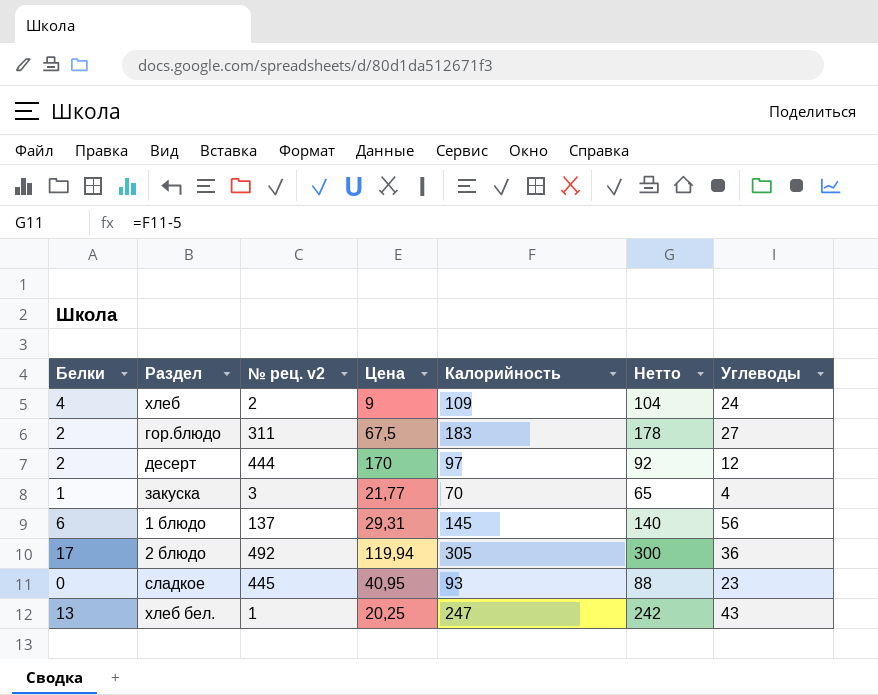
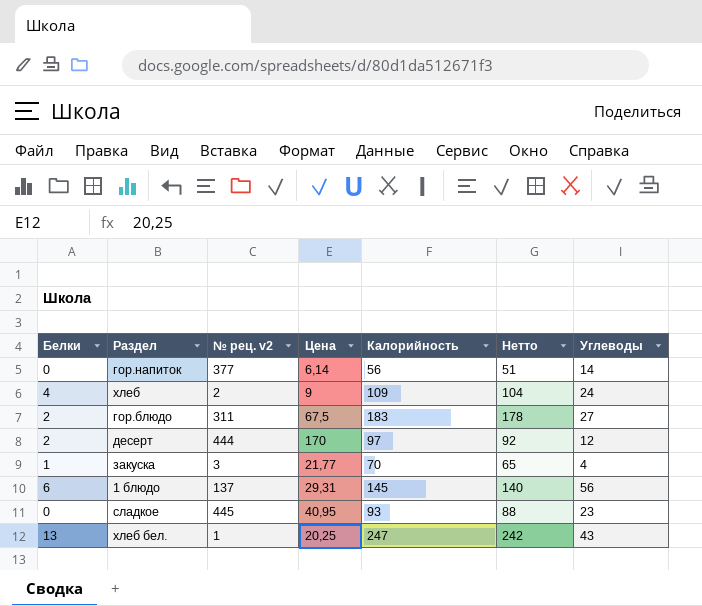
row 2 блюдо: 17 | 492 | 119,94 | 305 | 300 | 36 -> none
row гор.напиток: none -> 0 | 377 | 6,14 | 56 | 51 | 14

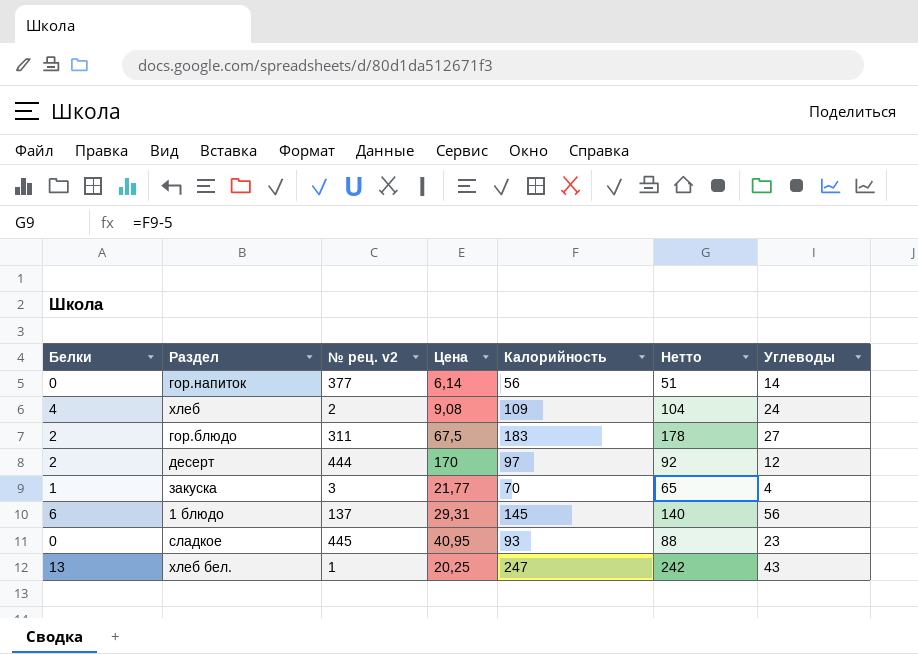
хлеб | Цена: 9 -> 9,08

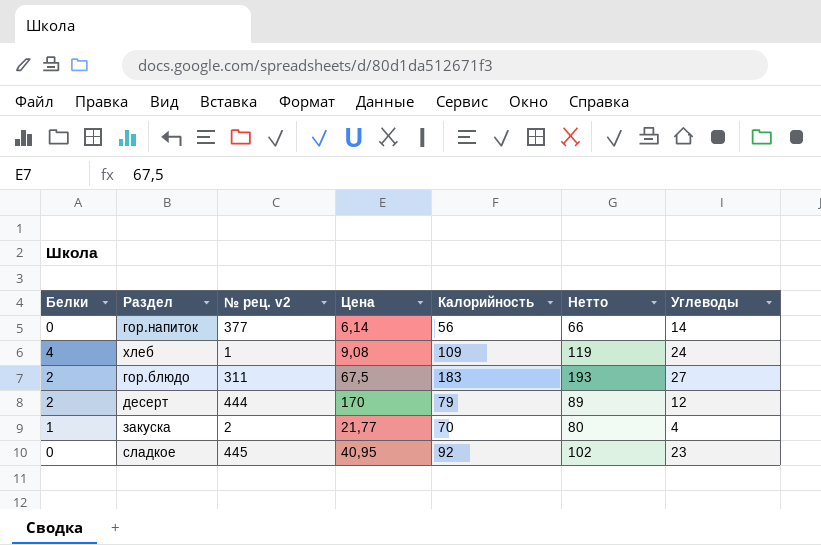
column Нетто | formula: [Калорийность] - 5 -> [Калорийность] + 10
row 1 блюдо: 6 | 137 | 29,31 | 145 | 140 | 56 -> none
row хлеб бел.: 13 | 1 | 20,25 | 247 | 242 | 43 -> none
хлеб | № рец. v2: 2 -> 1
десерт | Калорийность: 97 -> 79
закуска | № рец. v2: 3 -> 2
сладкое | Калорийность: 93 -> 92

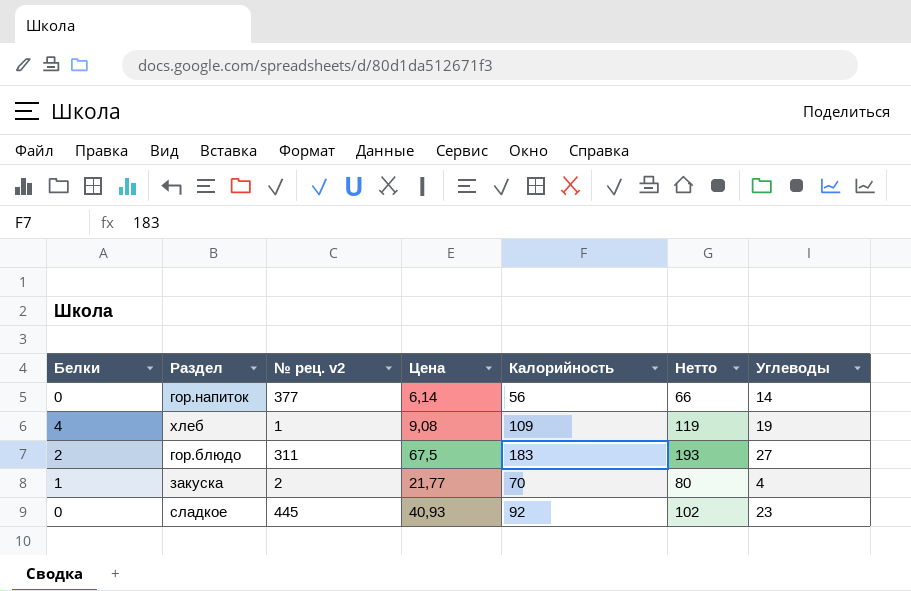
row десерт: 2 | 444 | 170 | 79 | 89 | 12 -> none
хлеб | Углеводы: 24 -> 19
сладкое | Цена: 40,95 -> 40,93

